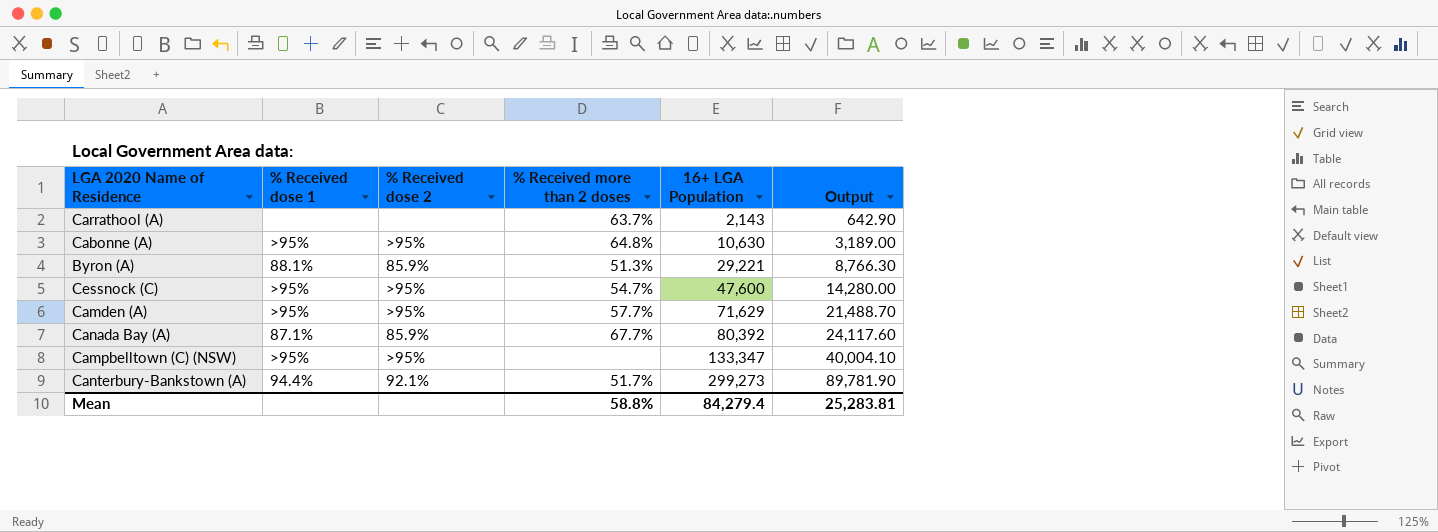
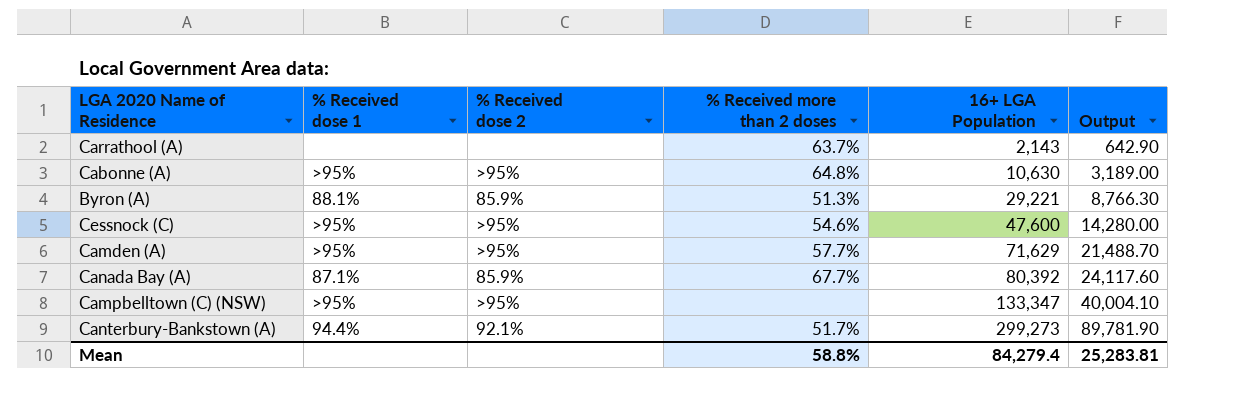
Cessnock (C) | % Received more than 2 doses: 54.7% -> 54.6%

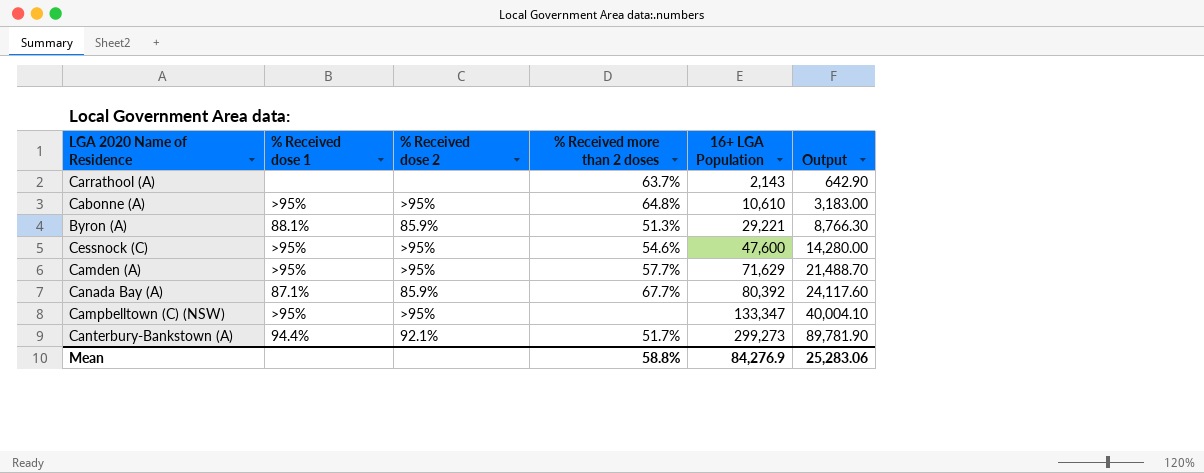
Cabonne (A) | 16+ LGA Population: 10,630 -> 10,610
Cabonne (A) | Output: 3,189.00 -> 3,183.00
Mean | 16+ LGA Population: 84,279.4 -> 84,276.9
Mean | Output: 25,283.81 -> 25,283.06

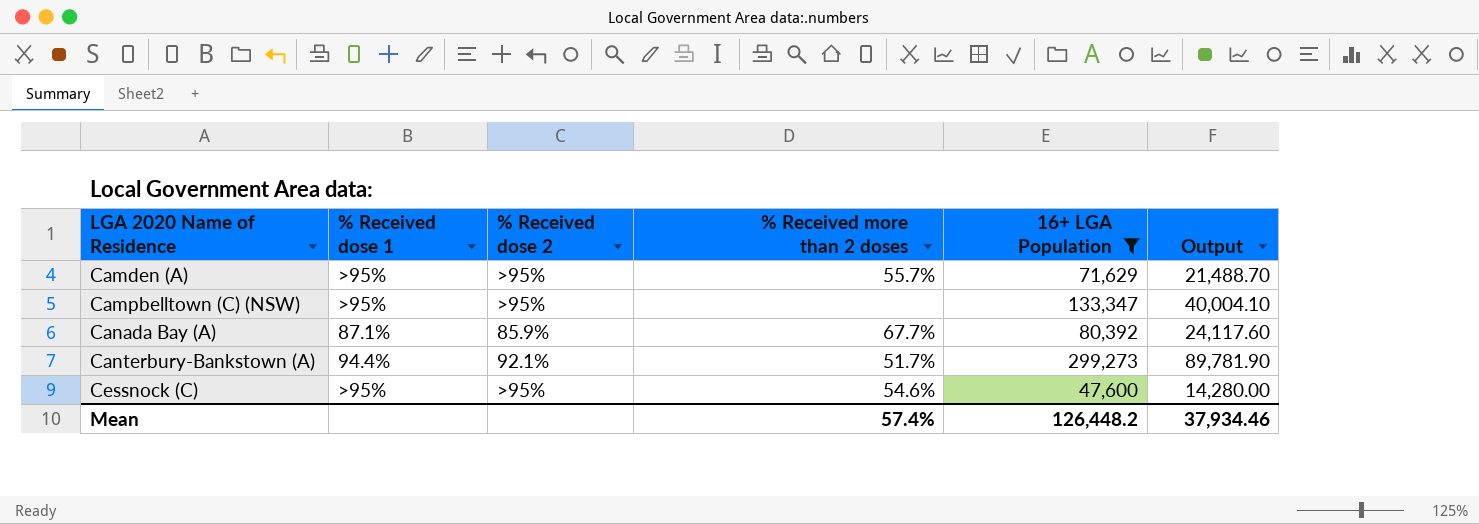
filter: none -> 16+ LGA Population >= 47,600
row order: 16+ LGA Population ascending -> LGA 2020 Name of Residence ascending
Camden (A) | % Received more than 2 doses: 57.7% -> 55.7%
Mean | % Received more than 2 doses: 58.8% -> 57.4%
Mean | 16+ LGA Population: 84,276.9 -> 126,448.2
Mean | Output: 25,283.06 -> 37,934.46

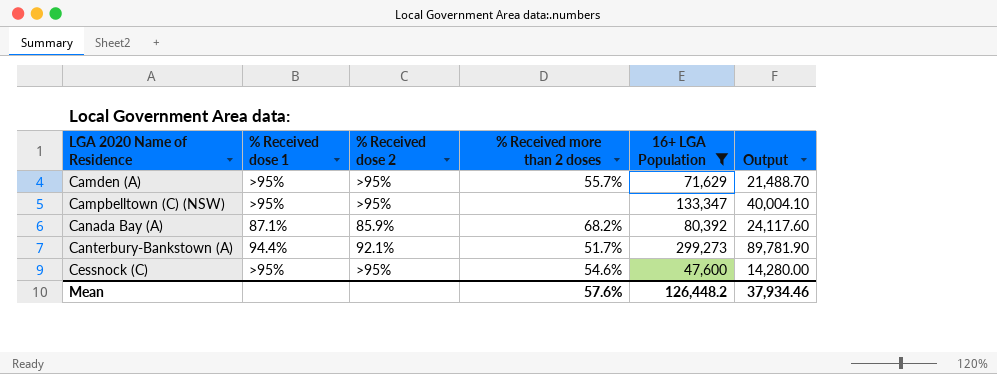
Canada Bay (A) | % Received more than 2 doses: 67.7% -> 68.2%
Mean | % Received more than 2 doses: 57.4% -> 57.6%

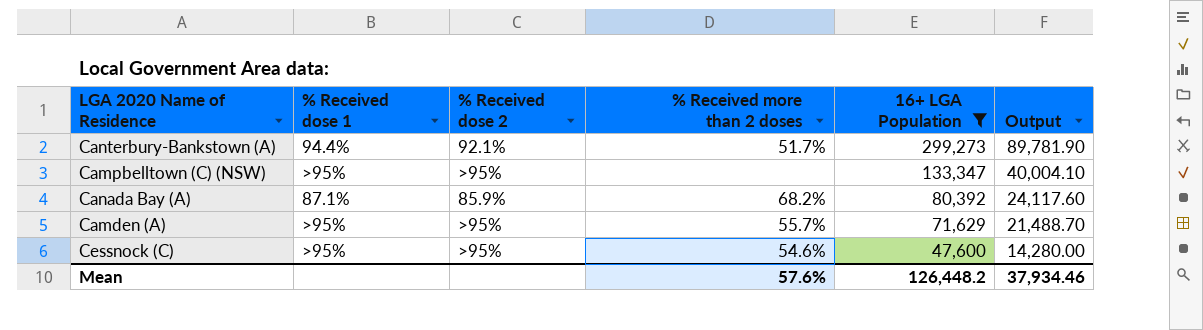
row order: LGA 2020 Name of Residence ascending -> 16+ LGA Population descending

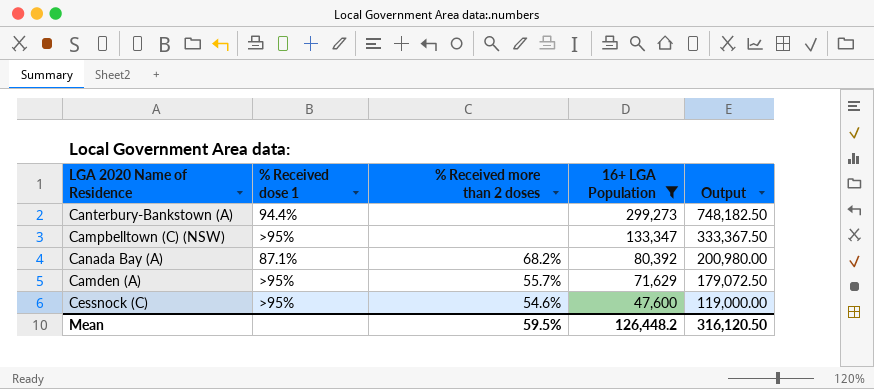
column % Received dose 2 | position: 3 -> none
column Output | formula: [16+ LGA Population] * 0.3 -> [16+ LGA Population] * 2.5
Canterbury-Bankstown (A) | % Received more than 2 doses: 51.7% -> none
Mean | % Received more than 2 doses: 57.6% -> 59.5%
Mean | Output: 37,934.46 -> 316,120.50

